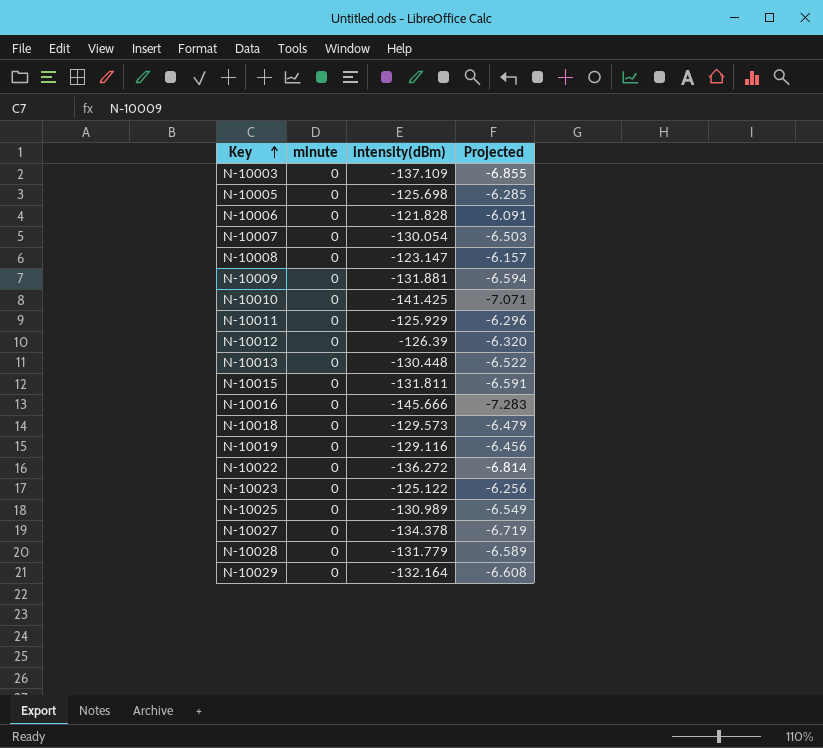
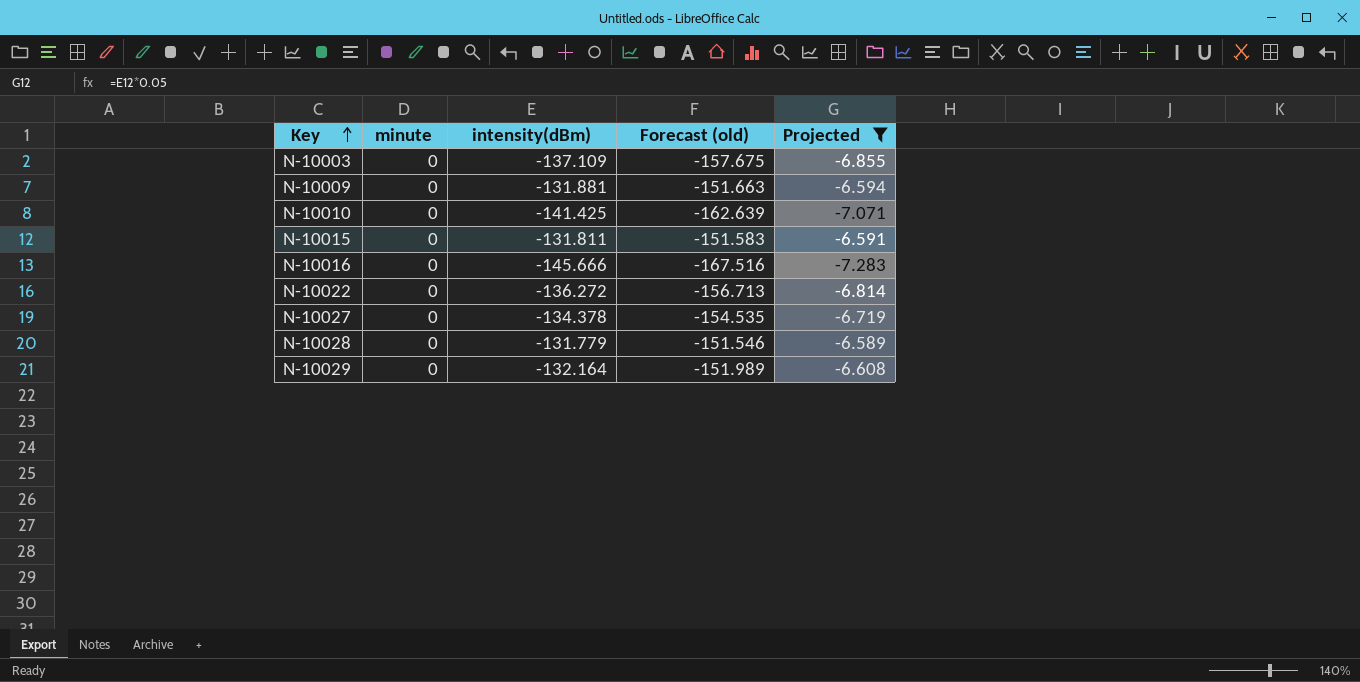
filter: none -> Projected <= -6.589
column Forecast (old) | formula: none -> [intensity(dBm)] * 1.15

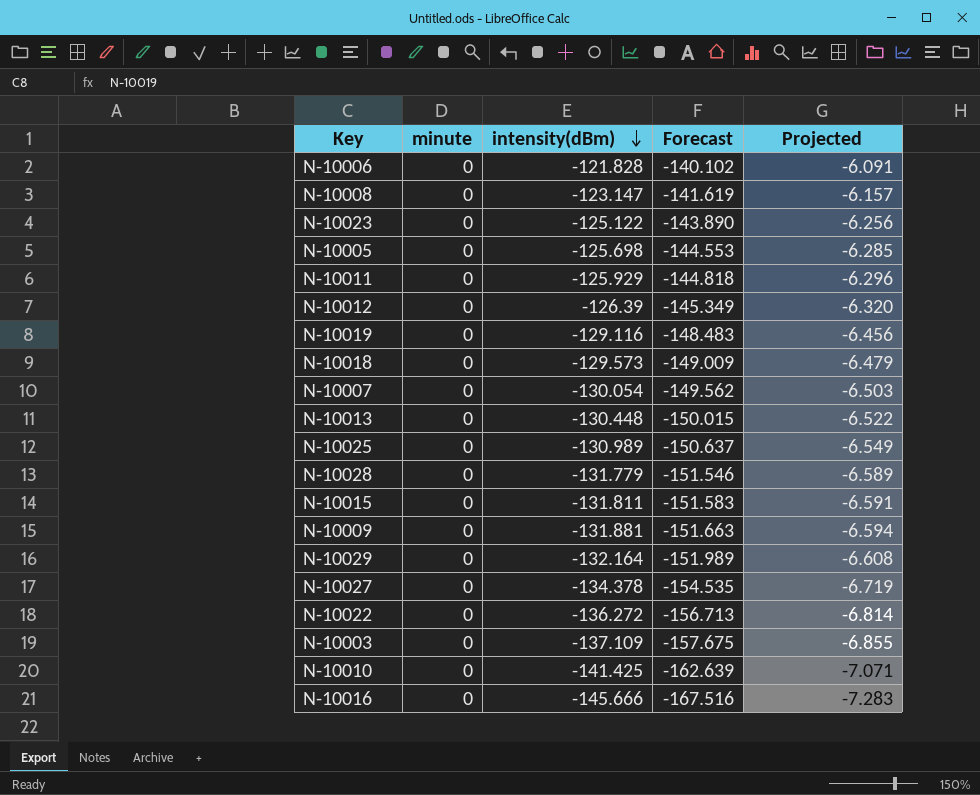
filter: Projected <= -6.589 -> none
row order: Key ascending -> intensity(dBm) descending
column name: Forecast (old) -> Forecast

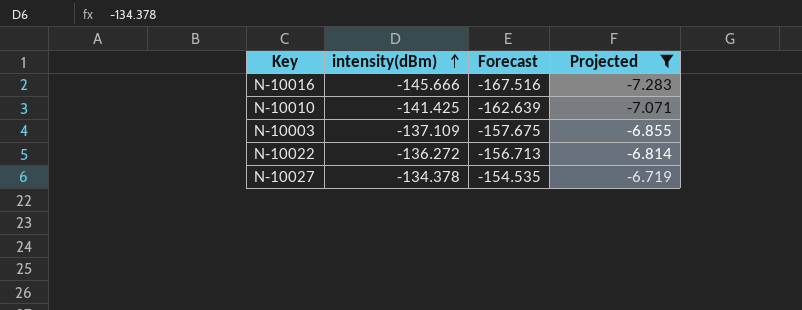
filter: none -> Projected <= -6.719
row order: intensity(dBm) descending -> intensity(dBm) ascending
column minute | position: 2 -> none

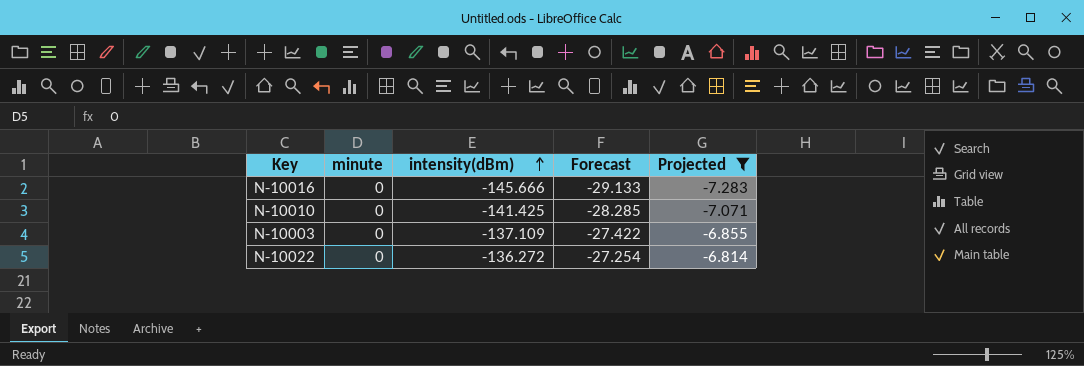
column minute | position: none -> 2
column Forecast | formula: [intensity(dBm)] * 1.15 -> [intensity(dBm)] * 0.2
row N-10027: -134.378 | -154.535 | -6.719 -> none

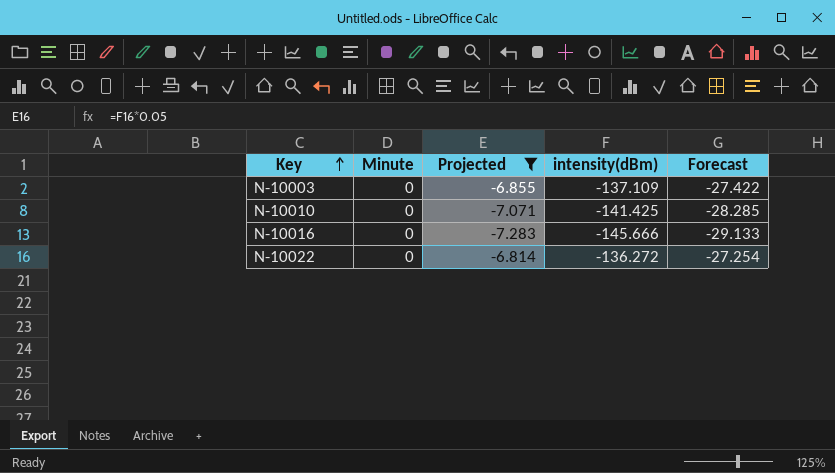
row order: intensity(dBm) ascending -> Key ascending
column name: minute -> Minute
column Projected | position: 5 -> 3

